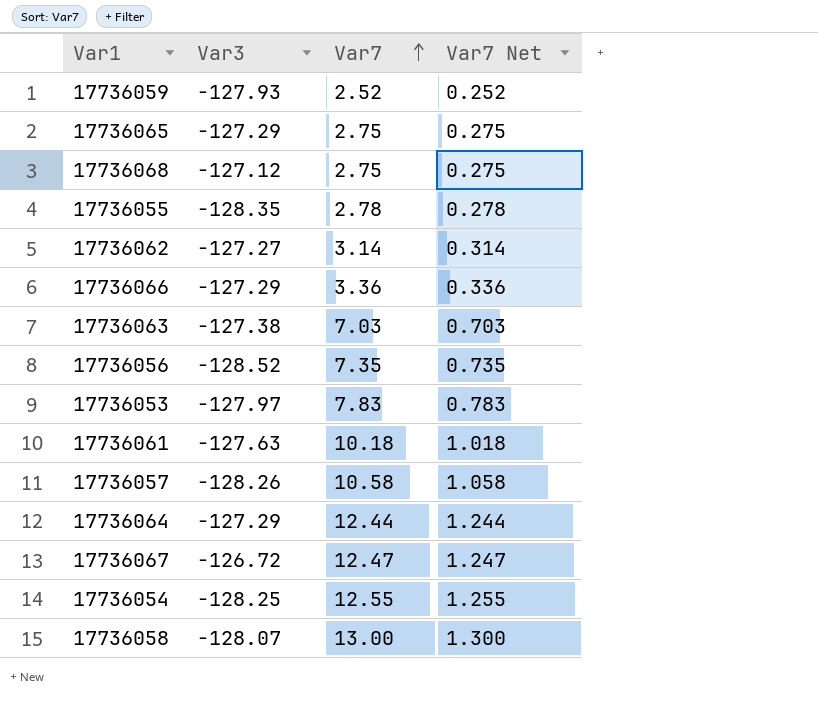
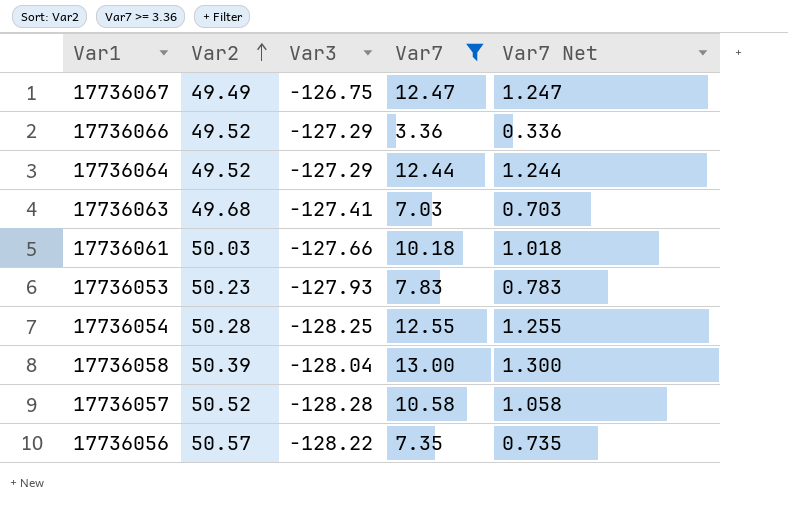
filter: none -> Var7 >= 3.36
row order: Var7 ascending -> Var2 ascending
column Var2 | position: none -> 2
17736067 | Var3: -126.72 -> -126.75
17736063 | Var3: -127.38 -> -127.41
17736061 | Var3: -127.63 -> -127.66
17736053 | Var3: -127.97 -> -127.93
17736058 | Var3: -128.07 -> -128.04
17736057 | Var3: -128.26 -> -128.28
17736056 | Var3: -128.52 -> -128.22

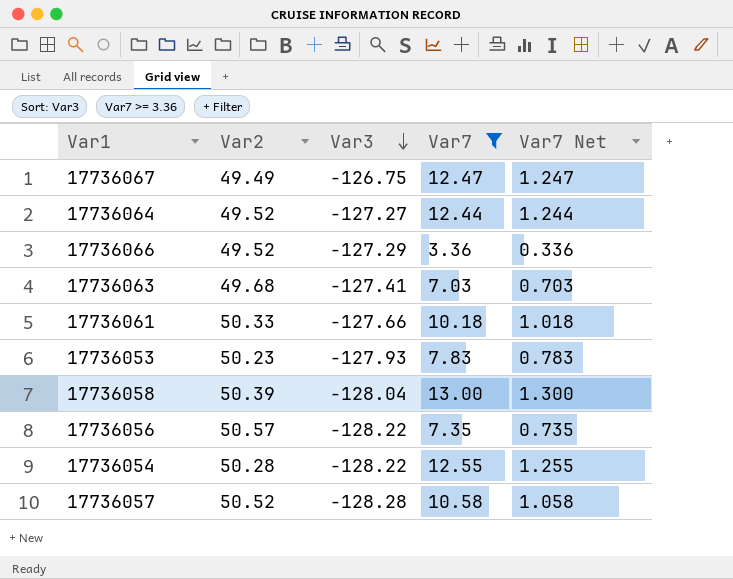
row order: Var2 ascending -> Var3 descending
17736064 | Var3: -127.29 -> -127.27
17736061 | Var2: 50.03 -> 50.33
17736054 | Var3: -128.25 -> -128.22

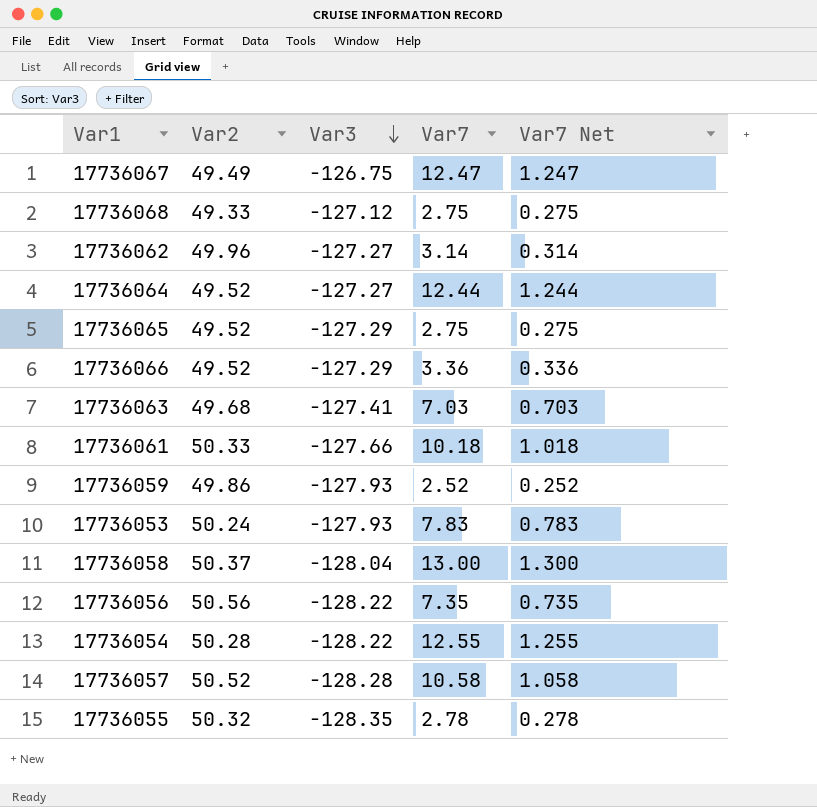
filter: Var7 >= 3.36 -> none
17736053 | Var2: 50.23 -> 50.24
17736058 | Var2: 50.39 -> 50.37
17736056 | Var2: 50.57 -> 50.56

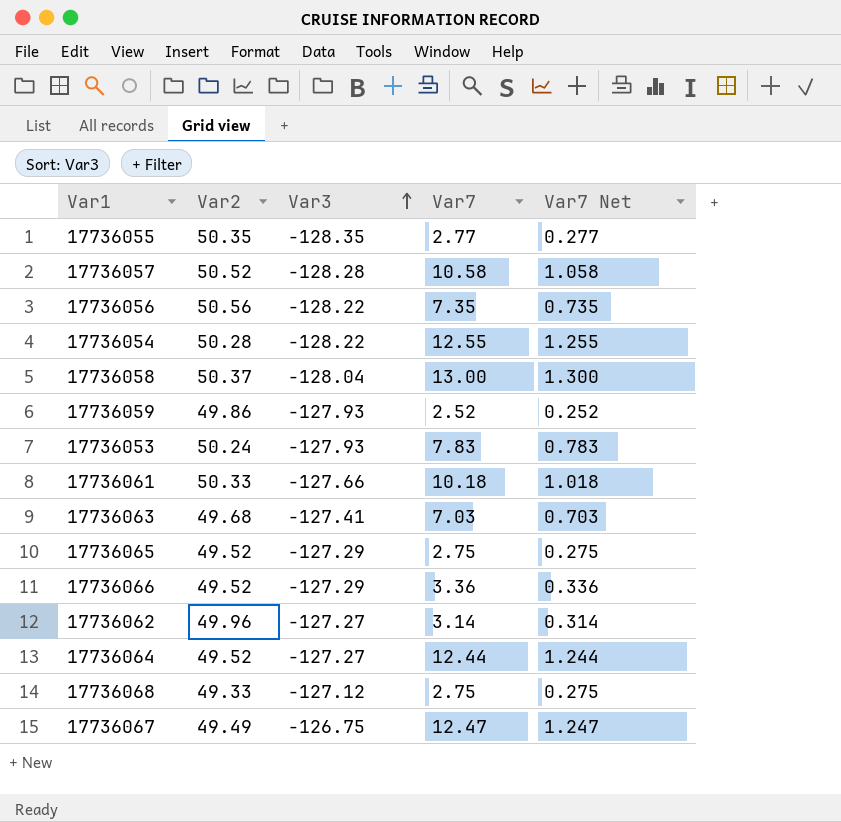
row order: Var3 descending -> Var3 ascending
17736055 | Var2: 50.32 -> 50.35
17736055 | Var7: 2.78 -> 2.77
17736055 | Var7 Net: 0.278 -> 0.277

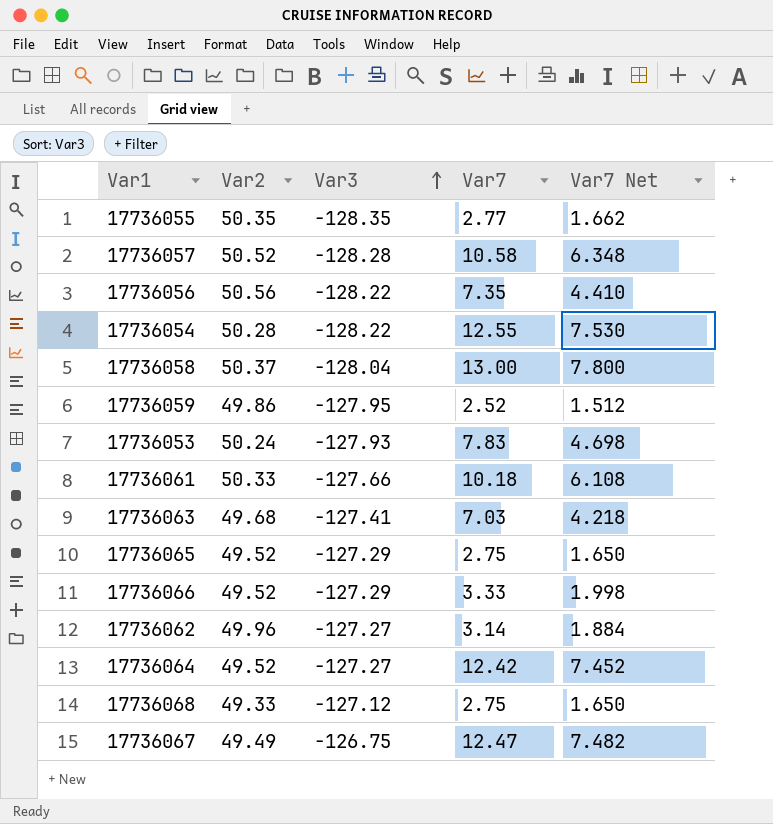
column Var7 Net | formula: [Var7] * 0.1 -> [Var7] * 0.6
17736059 | Var3: -127.93 -> -127.95
17736066 | Var7: 3.36 -> 3.33
17736064 | Var7: 12.44 -> 12.42

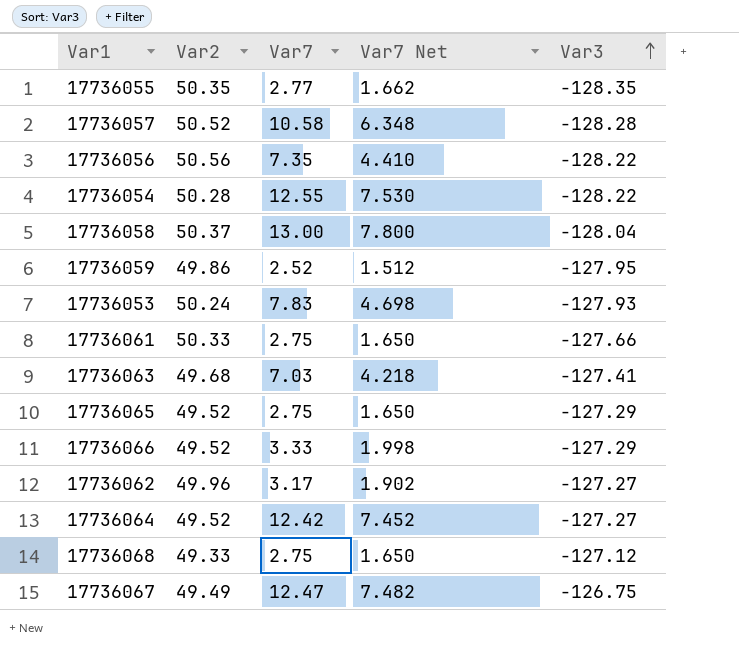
column Var3 | position: 3 -> 5
17736061 | Var7: 10.18 -> 2.75
17736061 | Var7 Net: 6.108 -> 1.650
17736062 | Var7: 3.14 -> 3.17
17736062 | Var7 Net: 1.884 -> 1.902

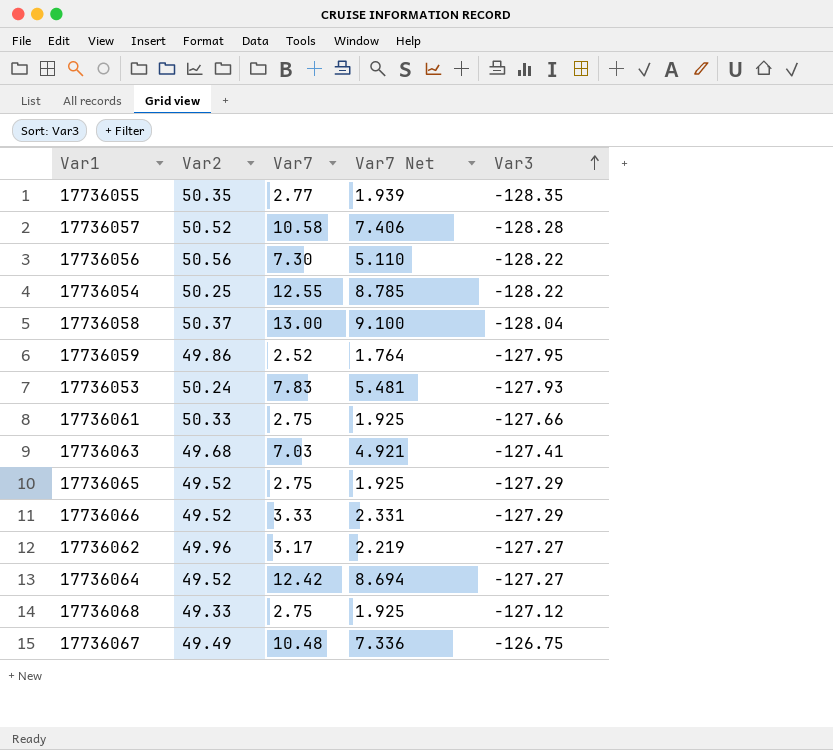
column Var7 Net | formula: [Var7] * 0.6 -> [Var7] * 0.7
17736056 | Var7: 7.35 -> 7.30
17736054 | Var2: 50.28 -> 50.25
17736067 | Var7: 12.47 -> 10.48

